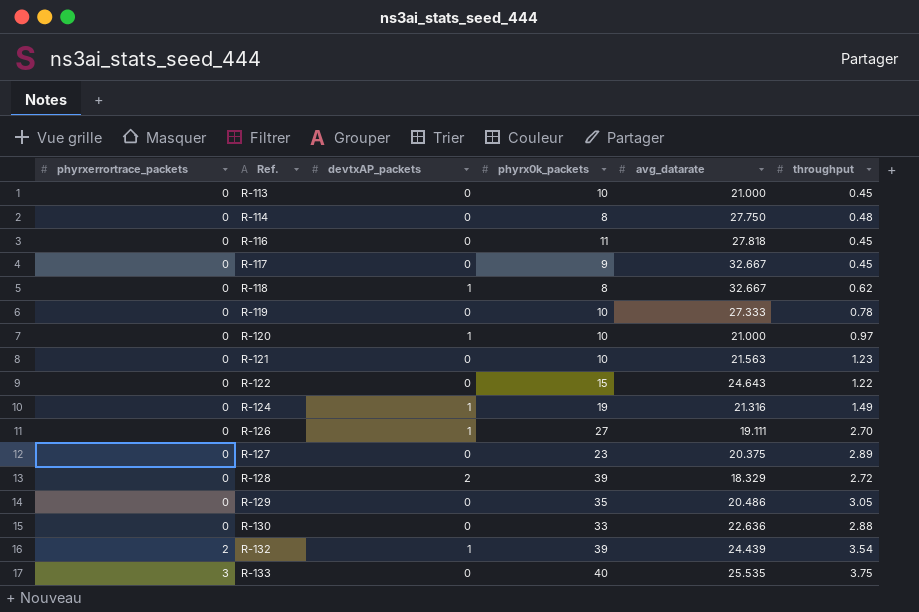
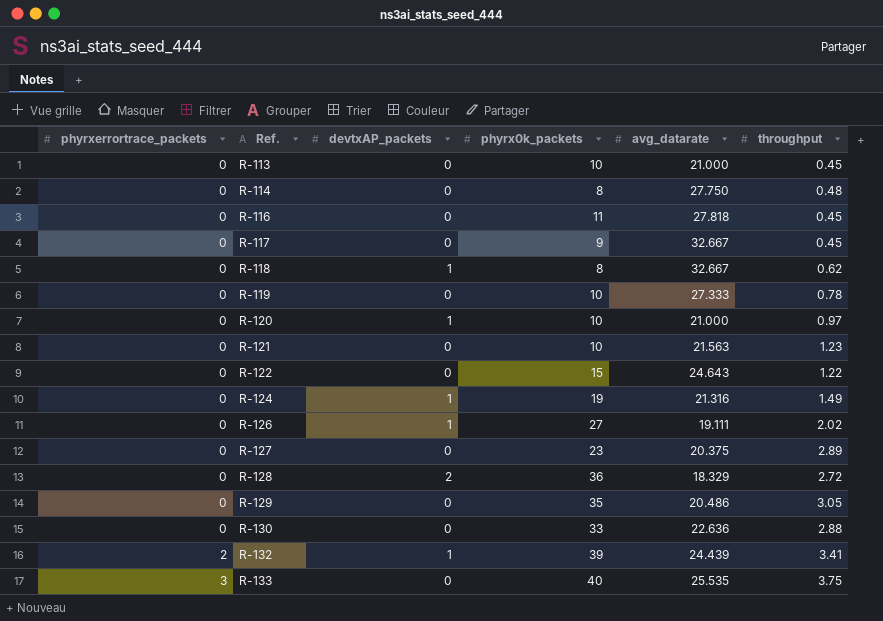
R-126 | throughput: 2.70 -> 2.02
R-128 | phyrx0k_packets: 39 -> 36
R-132 | throughput: 3.54 -> 3.41

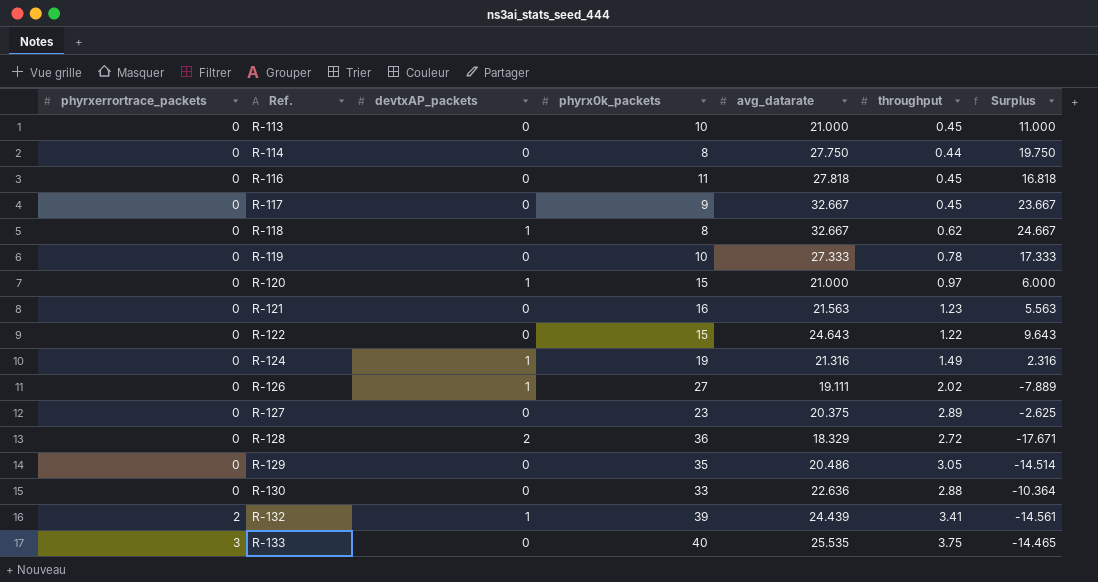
column Surplus | formula: none -> [avg_datarate] - [phyrx0k_packets]
R-114 | throughput: 0.48 -> 0.44
R-120 | phyrx0k_packets: 10 -> 15
R-121 | phyrx0k_packets: 10 -> 16

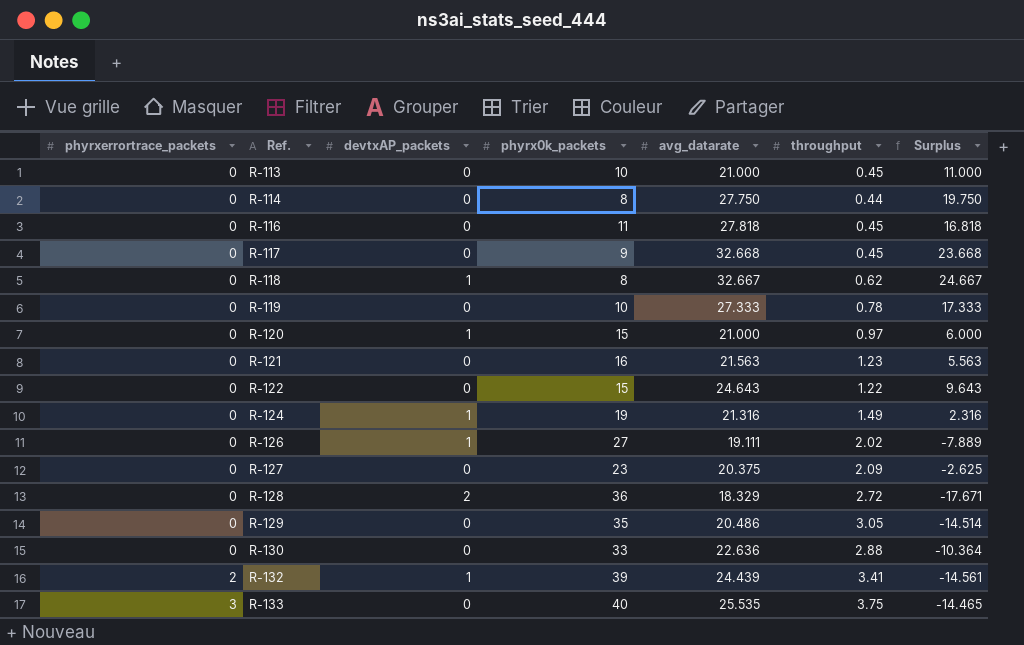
R-117 | avg_datarate: 32.667 -> 32.668
R-117 | Surplus: 23.667 -> 23.668
R-127 | throughput: 2.89 -> 2.09

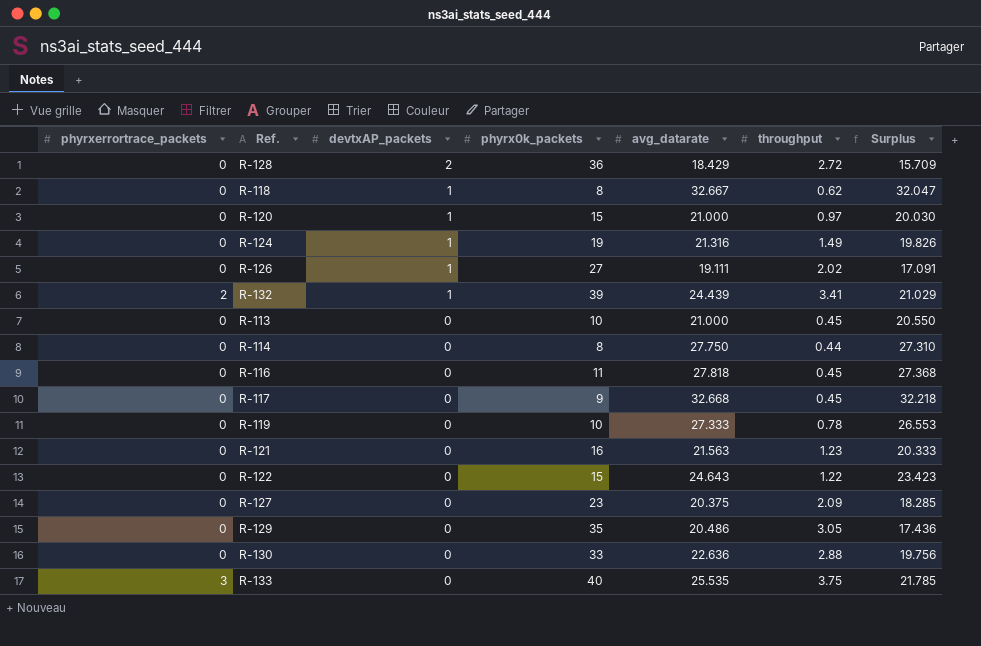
row order: phyrxerrortrace_packets ascending -> devtxAP_packets descending
column Surplus | formula: [avg_datarate] - [phyrx0k_packets] -> [avg_datarate] - [throughput]
R-128 | avg_datarate: 18.329 -> 18.429

